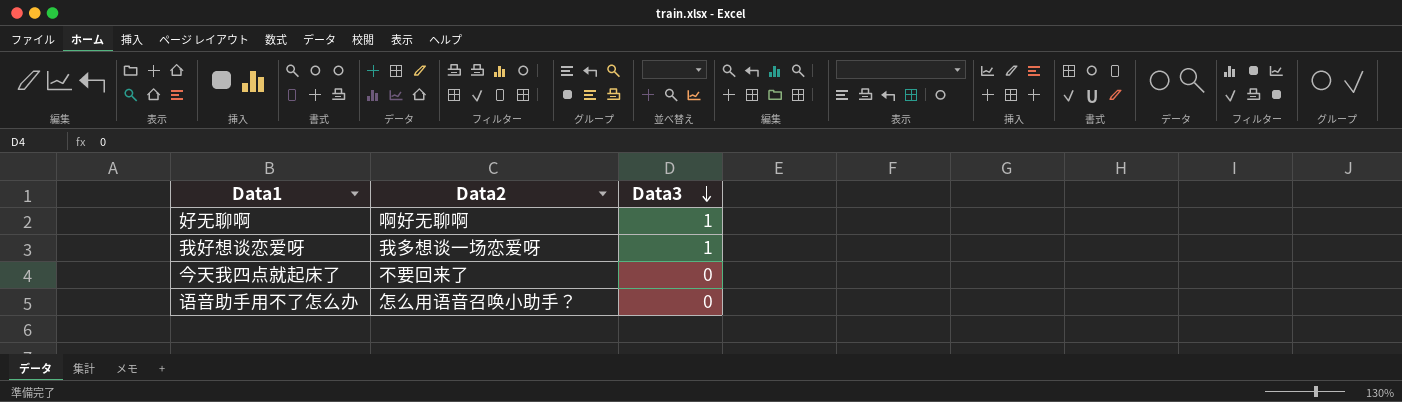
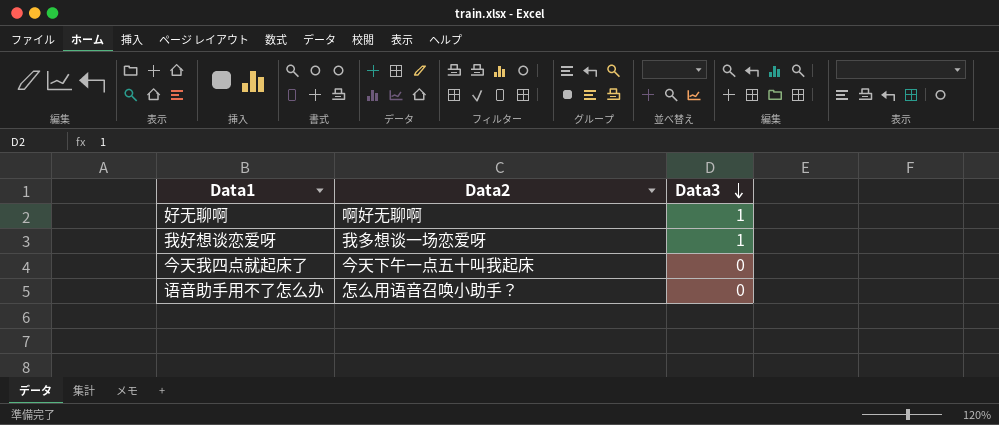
今天我四点就起床了 | Data2: 不要回来了 -> 今天下午一点五十叫我起床

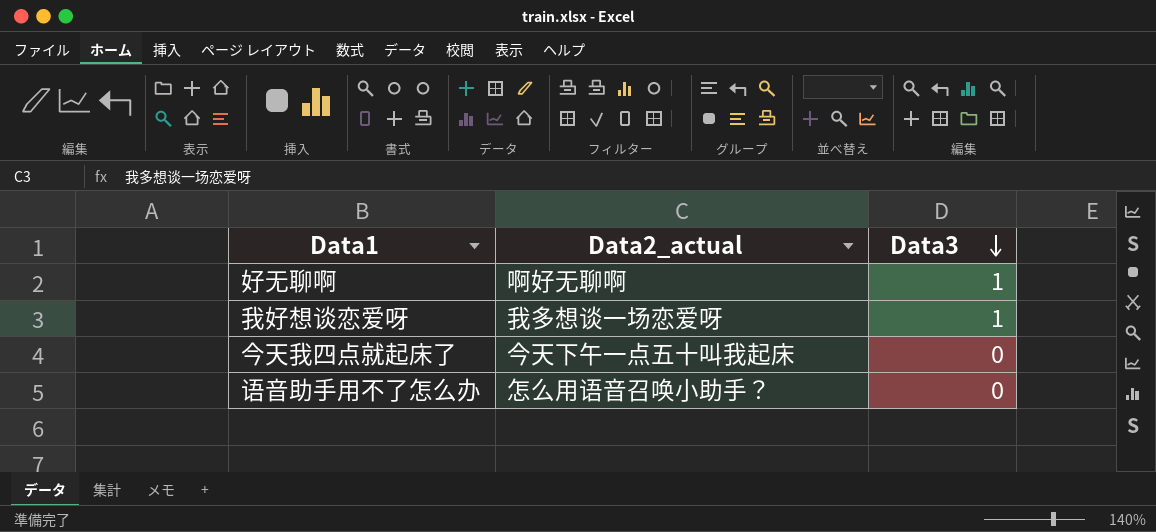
column name: Data2 -> Data2_actual

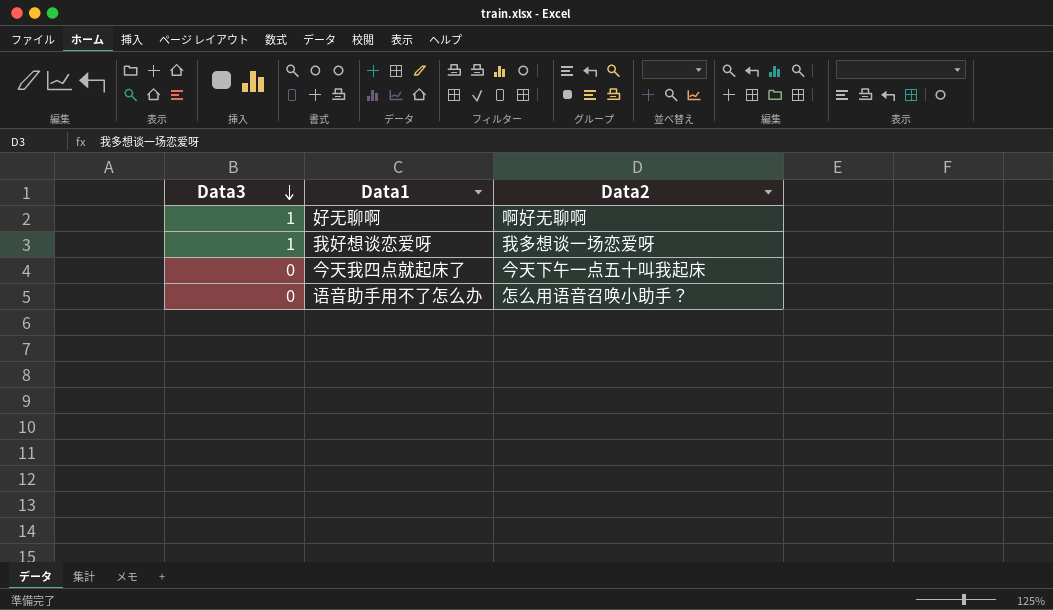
column Data3 | position: 3 -> 1
column name: Data2_actual -> Data2

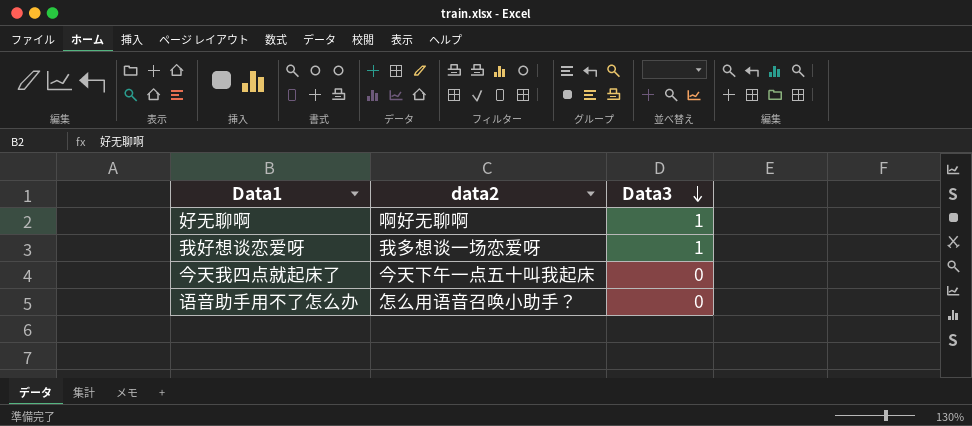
column name: Data2 -> data2
column Data3 | position: 1 -> 3

